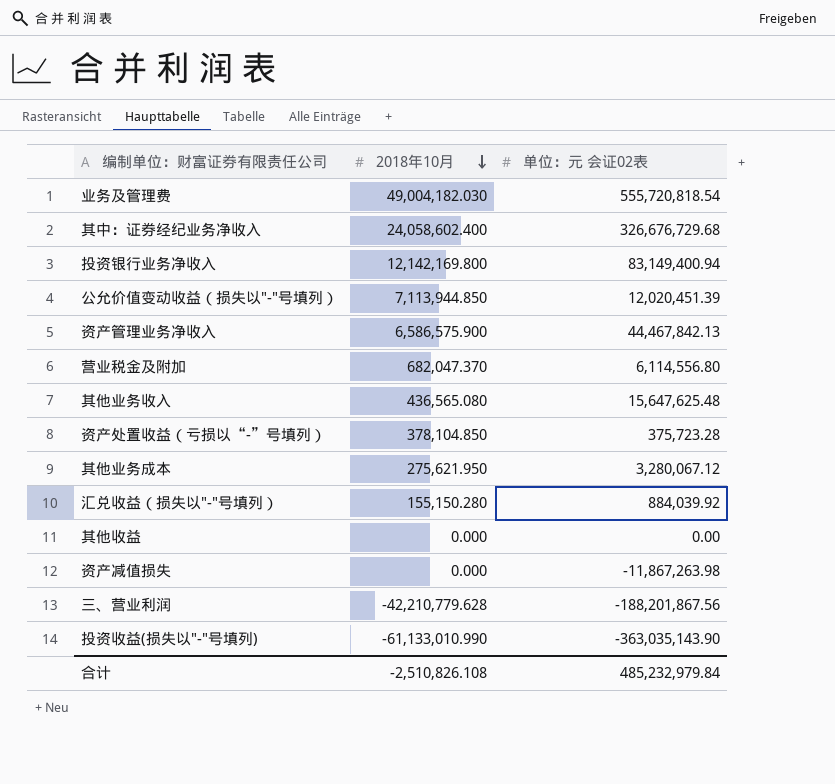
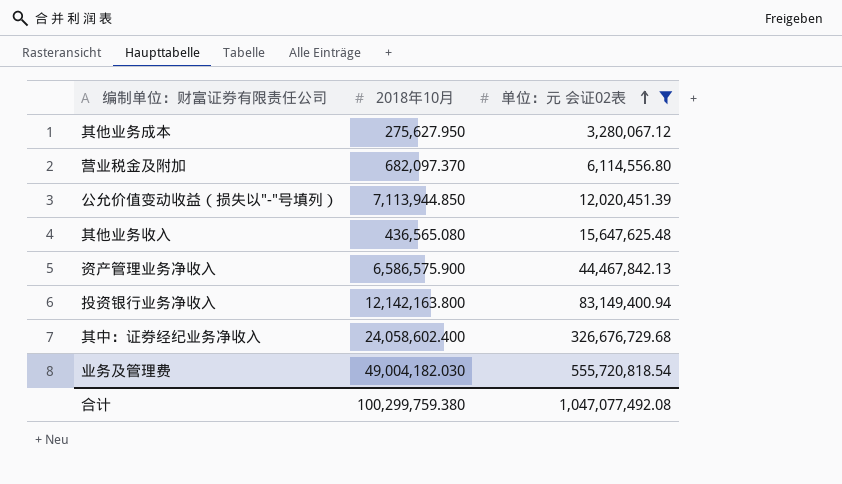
filter: none -> 单位：元 会证02表 >= 3,280,067.12
row order: 2018年10月 descending -> 单位：元 会证02表 ascending
其他业务成本 | 2018年10月: 275,621.950 -> 275,627.950
营业税金及附加 | 2018年10月: 682,047.370 -> 682,097.370
投资银行业务净收入 | 2018年10月: 12,142,169.800 -> 12,142,163.800
合计 | 2018年10月: -2,510,826.108 -> 100,299,759.380
合计 | 单位：元 会证02表: 485,232,979.84 -> 1,047,077,492.08

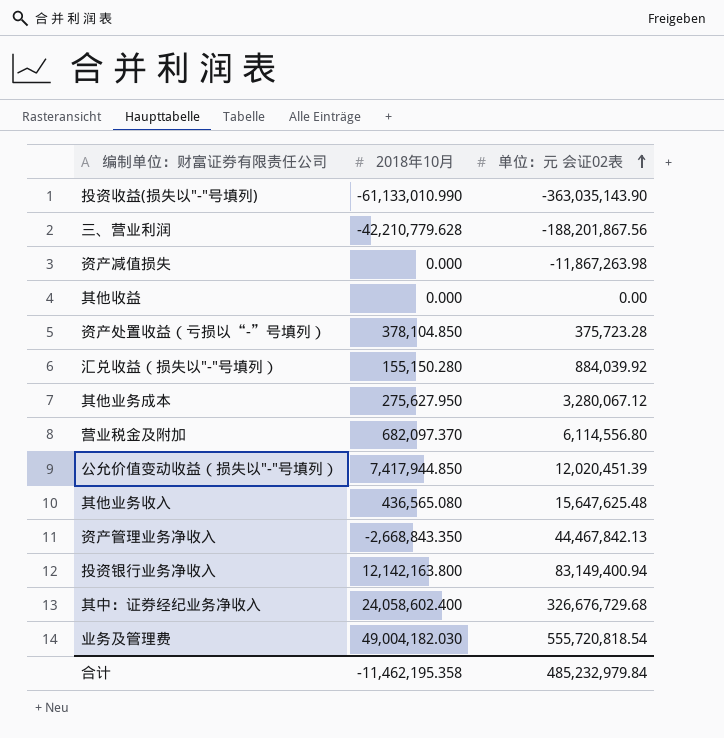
filter: 单位：元 会证02表 >= 3,280,067.12 -> none
公允价值变动收益（损失以"-"号填列） | 2018年10月: 7,113,944.850 -> 7,417,944.850
资产管理业务净收入 | 2018年10月: 6,586,575.900 -> -2,668,843.350
合计 | 2018年10月: 100,299,759.380 -> -11,462,195.358
合计 | 单位：元 会证02表: 1,047,077,492.08 -> 485,232,979.84

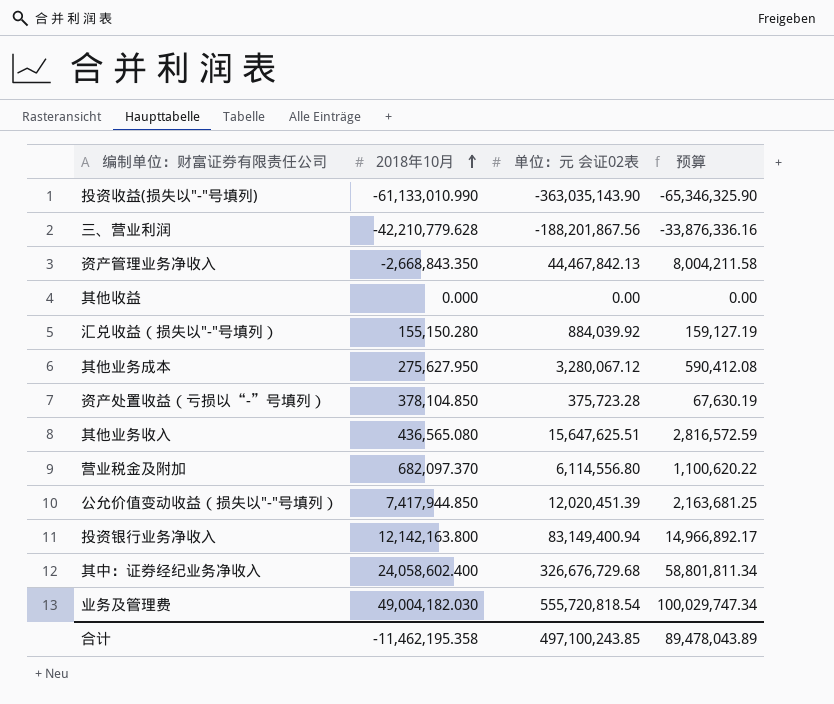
row order: 单位：元 会证02表 ascending -> 2018年10月 ascending
column 预算 | formula: none -> [单位：元 会证02表] * 0.18
row 资产减值损失: 0.000 | -11,867,263.98 -> none
其他业务收入 | 单位：元 会证02表: 15,647,625.48 -> 15,647,625.51
合计 | 单位：元 会证02表: 485,232,979.84 -> 497,100,243.85

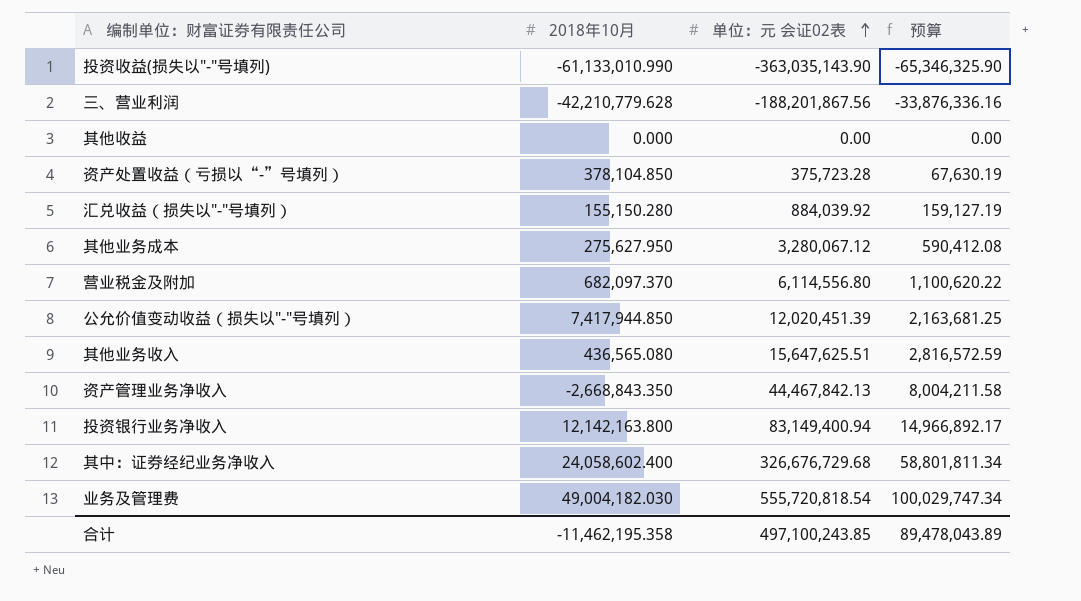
row order: 2018年10月 ascending -> 单位：元 会证02表 ascending

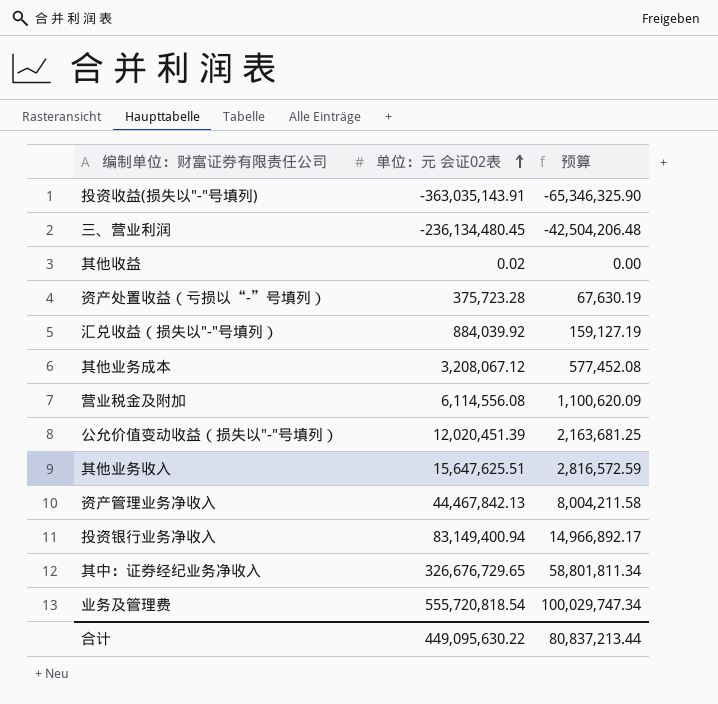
column 2018年10月 | position: 2 -> none
投资收益(损失以"-"号填列) | 单位：元 会证02表: -363,035,143.90 -> -363,035,143.91
三、营业利润 | 单位：元 会证02表: -188,201,867.56 -> -236,134,480.45
三、营业利润 | 预算: -33,876,336.16 -> -42,504,206.48
其他收益 | 单位：元 会证02表: 0.00 -> 0.02
其他业务成本 | 单位：元 会证02表: 3,280,067.12 -> 3,208,067.12
其他业务成本 | 预算: 590,412.08 -> 577,452.08
营业税金及附加 | 单位：元 会证02表: 6,114,556.80 -> 6,114,556.08
营业税金及附加 | 预算: 1,100,620.22 -> 1,100,620.09
其中：证券经纪业务净收入 | 单位：元 会证02表: 326,676,729.68 -> 326,676,729.65
合计 | 单位：元 会证02表: 497,100,243.85 -> 449,095,630.22
合计 | 预算: 89,478,043.89 -> 80,837,213.44

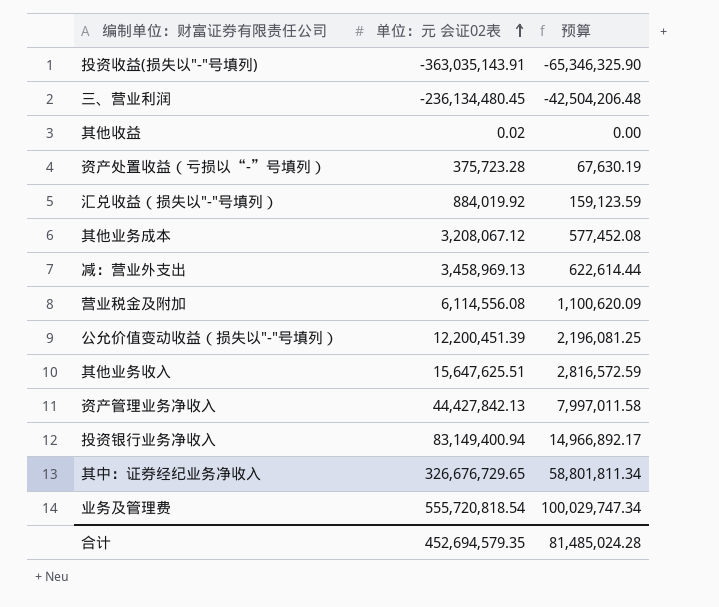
汇兑收益（损失以"-"号填列） | 单位：元 会证02表: 884,039.92 -> 884,019.92
汇兑收益（损失以"-"号填列） | 预算: 159,127.19 -> 159,123.59
row 减：营业外支出: none -> 3,458,969.13 | 622,614.44
公允价值变动收益（损失以"-"号填列） | 单位：元 会证02表: 12,020,451.39 -> 12,200,451.39
公允价值变动收益（损失以"-"号填列） | 预算: 2,163,681.25 -> 2,196,081.25
资产管理业务净收入 | 单位：元 会证02表: 44,467,842.13 -> 44,427,842.13
资产管理业务净收入 | 预算: 8,004,211.58 -> 7,997,011.58
合计 | 单位：元 会证02表: 449,095,630.22 -> 452,694,579.35
合计 | 预算: 80,837,213.44 -> 81,485,024.28

